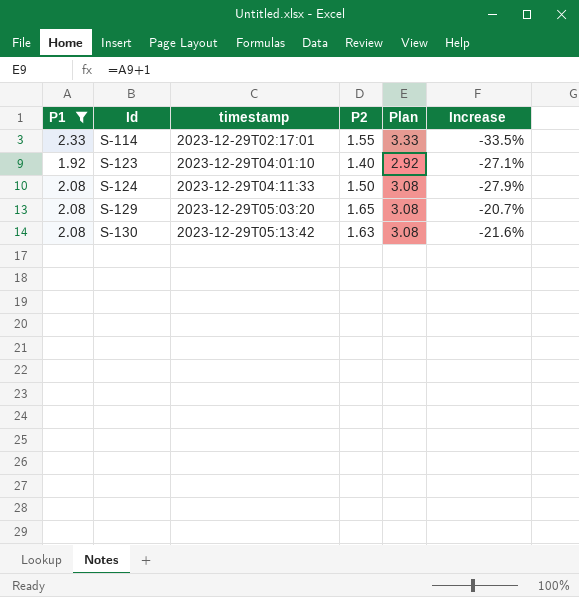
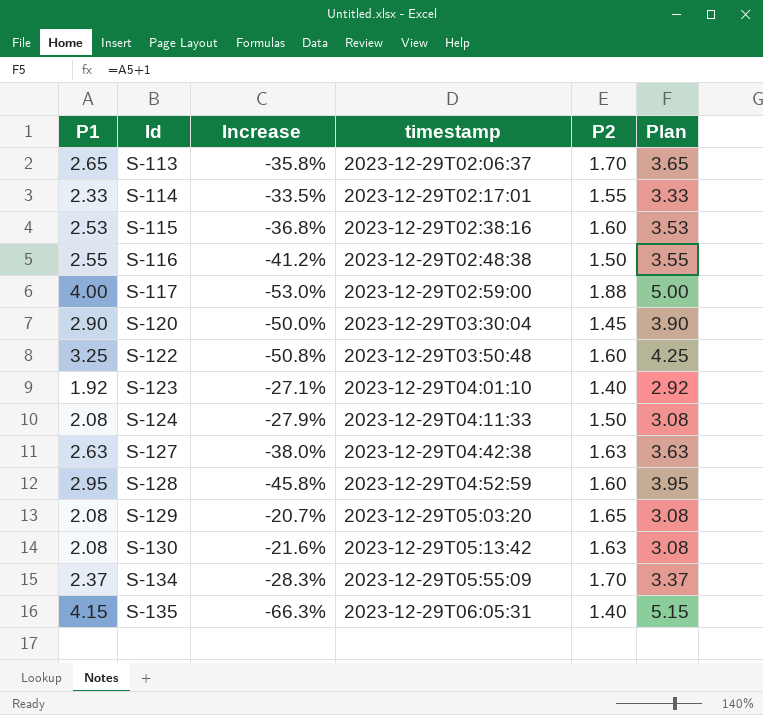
filter: P1 <= 2.33 -> none
column Increase | position: 6 -> 3

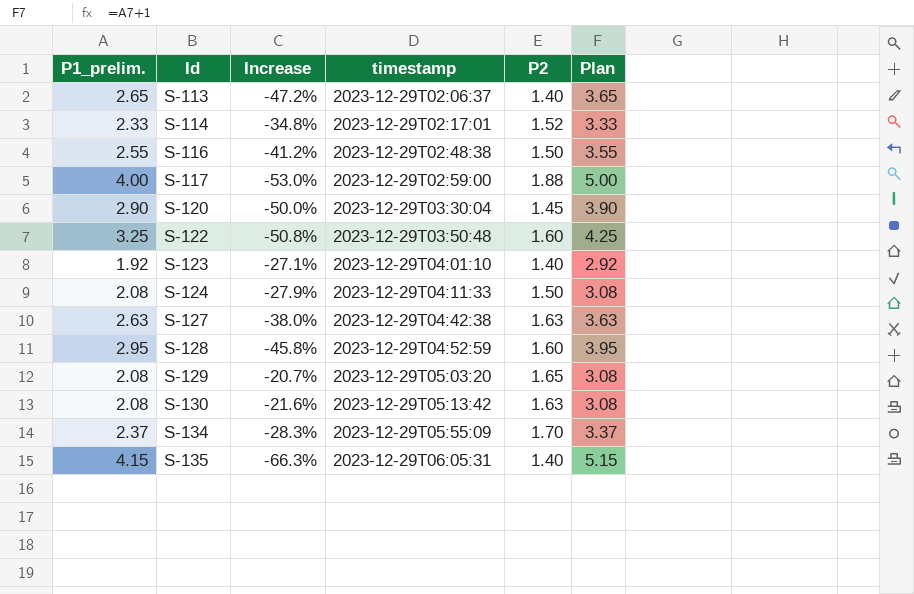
column name: P1 -> P1_prelim.
row S-115: 2.53 | -36.8% | 2023-12-29T02:38:16 | 1.60 | 3.53 -> none
S-113 | Increase: -35.8% -> -47.2%
S-113 | P2: 1.70 -> 1.40
S-114 | Increase: -33.5% -> -34.8%
S-114 | P2: 1.55 -> 1.52

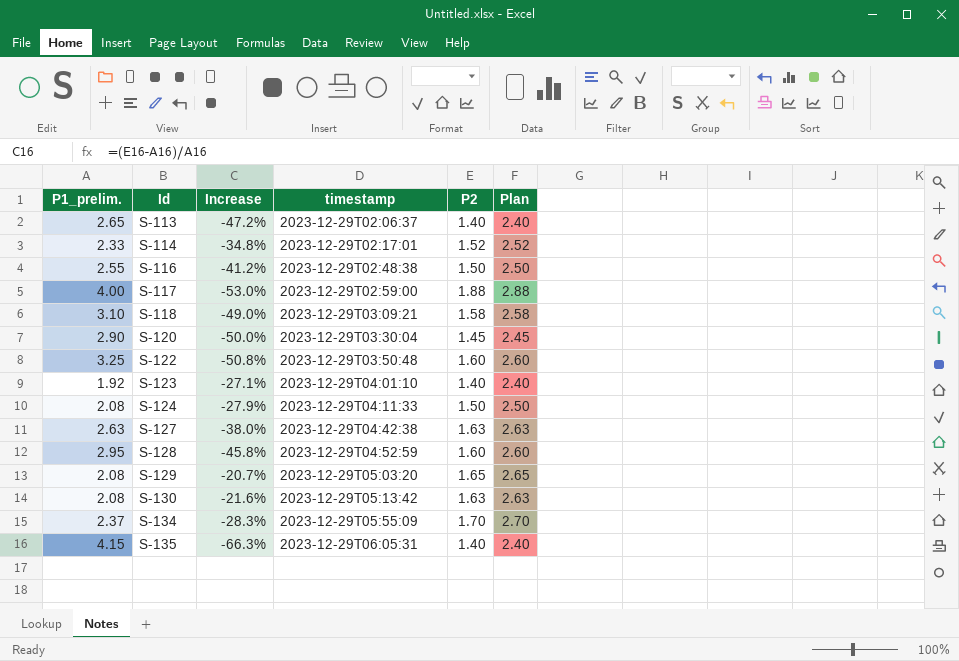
column Plan | formula: [P1_prelim.] + 1 -> [P2] + 1
row S-118: none -> 3.10 | -49.0% | 2023-12-29T03:09:21 | 1.58 | 2.58

